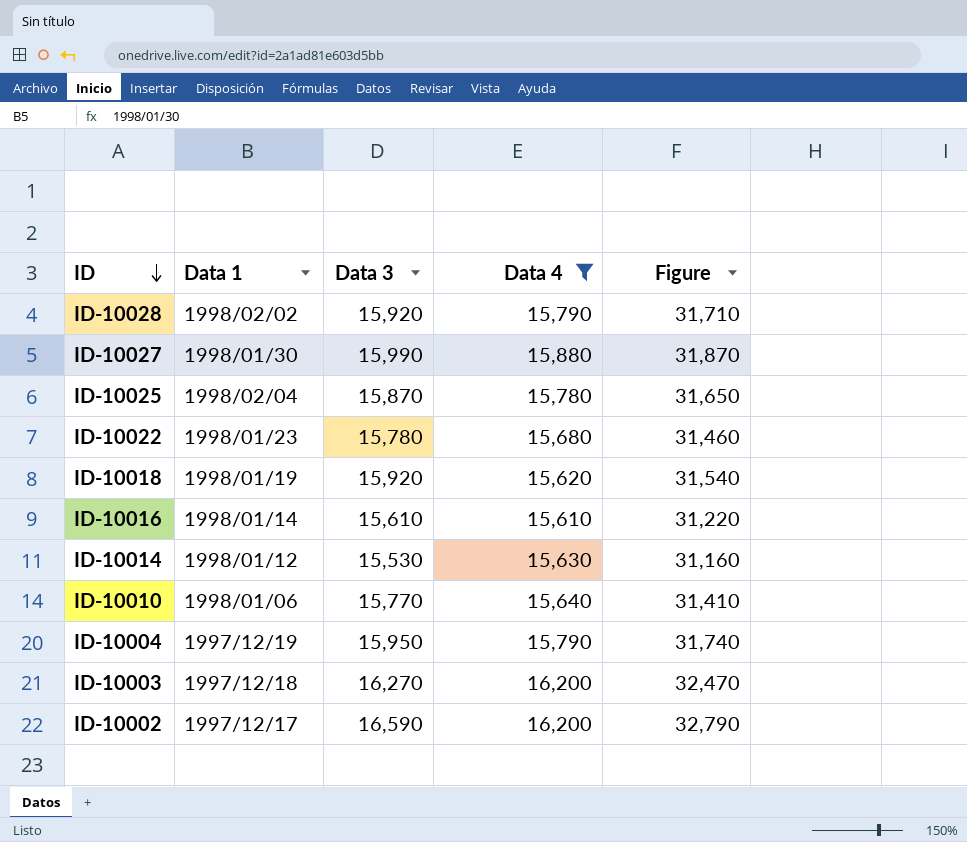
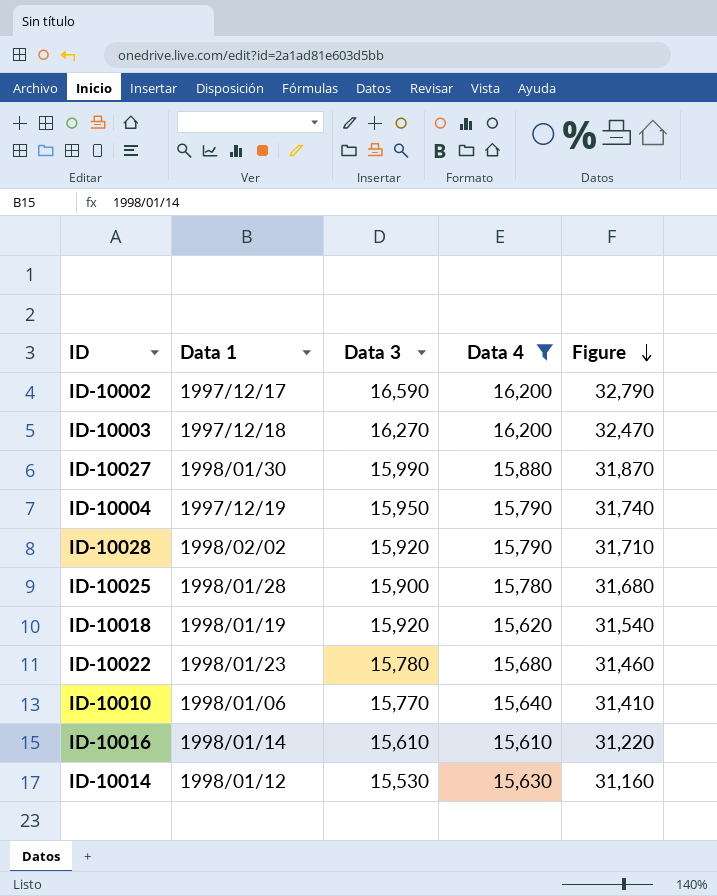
row order: ID descending -> Figure descending
ID-10025 | Data 1: 1998/02/04 -> 1998/01/28
ID-10025 | Data 3: 15,870 -> 15,900
ID-10025 | Figure: 31,650 -> 31,680

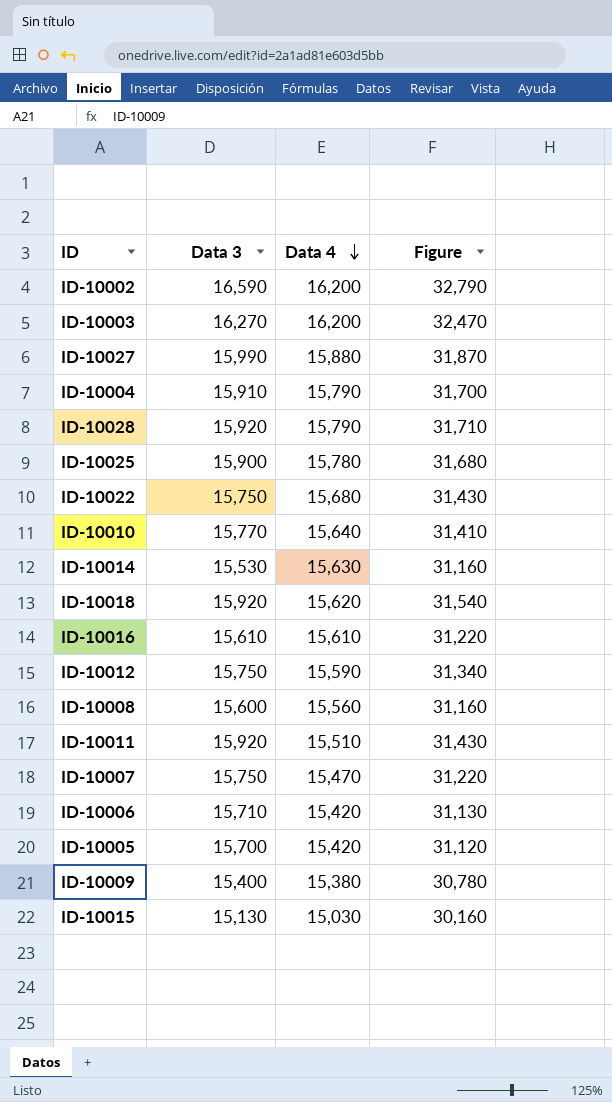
filter: Data 4 >= 15,610 -> none
row order: Figure descending -> Data 4 descending
column Data 1 | position: 2 -> none
ID-10004 | Data 3: 15,950 -> 15,910
ID-10004 | Figure: 31,740 -> 31,700
ID-10022 | Data 3: 15,780 -> 15,750
ID-10022 | Figure: 31,460 -> 31,430

